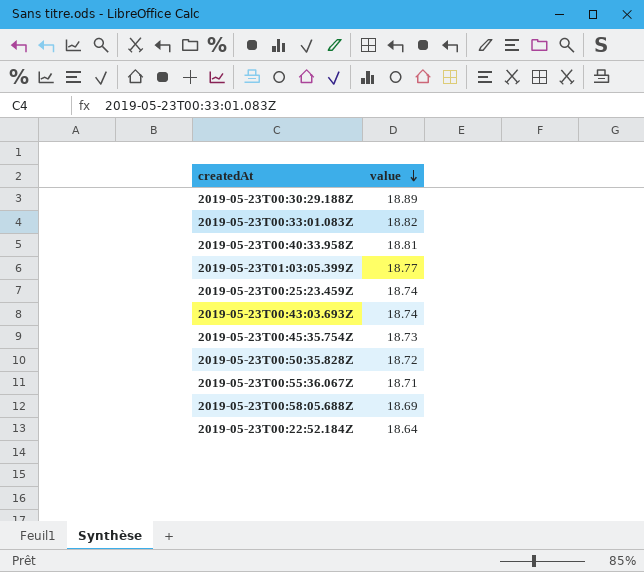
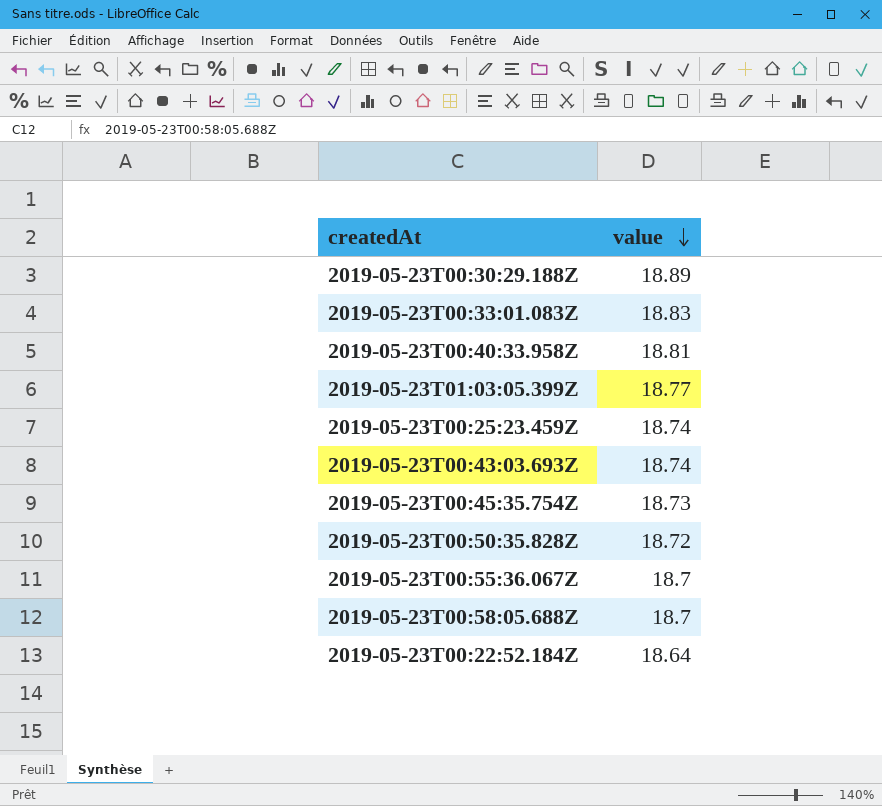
2019-05-23T00:33:01.083Z | value: 18.82 -> 18.83
2019-05-23T00:55:36.067Z | value: 18.71 -> 18.7
2019-05-23T00:58:05.688Z | value: 18.69 -> 18.7

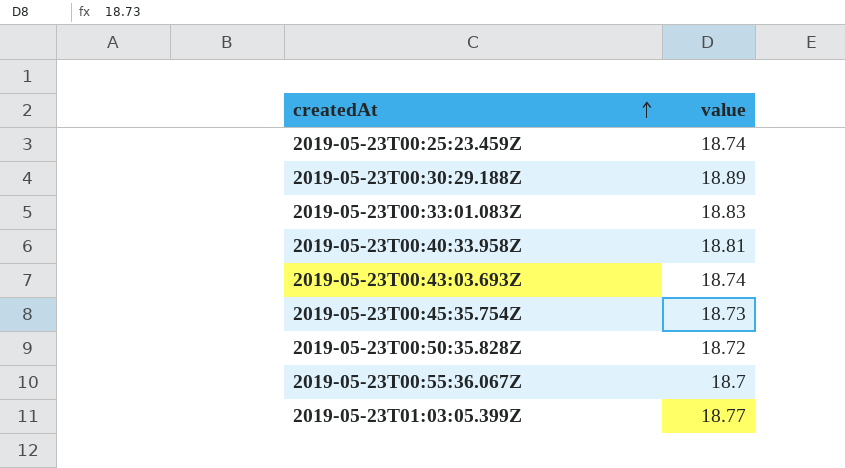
row order: value descending -> createdAt ascending
row 2019-05-23T00:58:05.688Z: 18.7 -> none
row 2019-05-23T00:22:52.184Z: 18.64 -> none

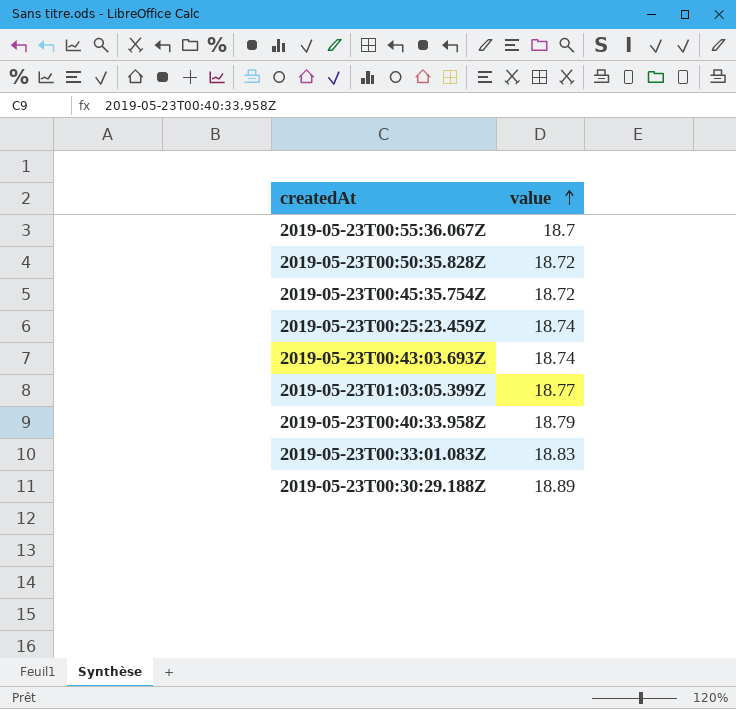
row order: createdAt ascending -> value ascending
2019-05-23T00:45:35.754Z | value: 18.73 -> 18.72
2019-05-23T00:40:33.958Z | value: 18.81 -> 18.79

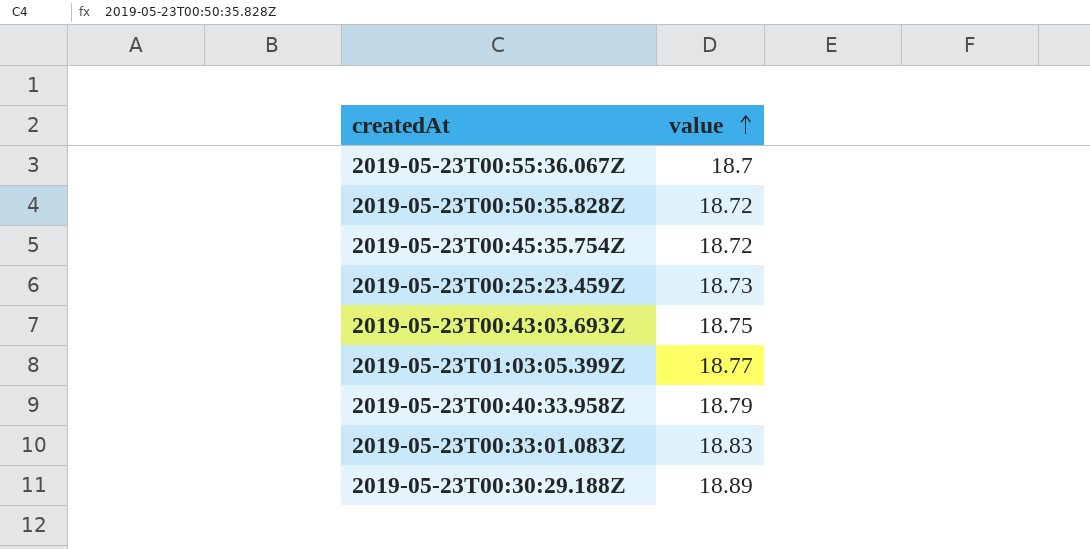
2019-05-23T00:25:23.459Z | value: 18.74 -> 18.73
2019-05-23T00:43:03.693Z | value: 18.74 -> 18.75

